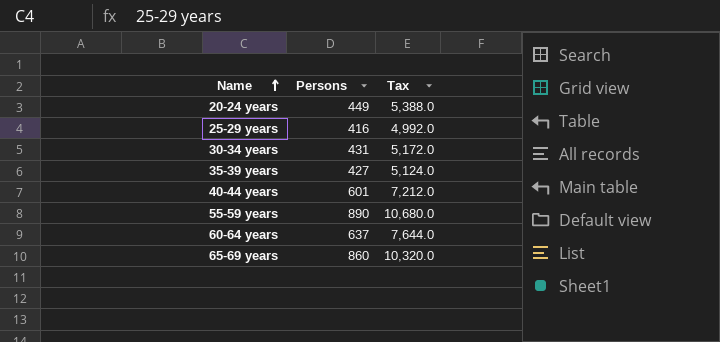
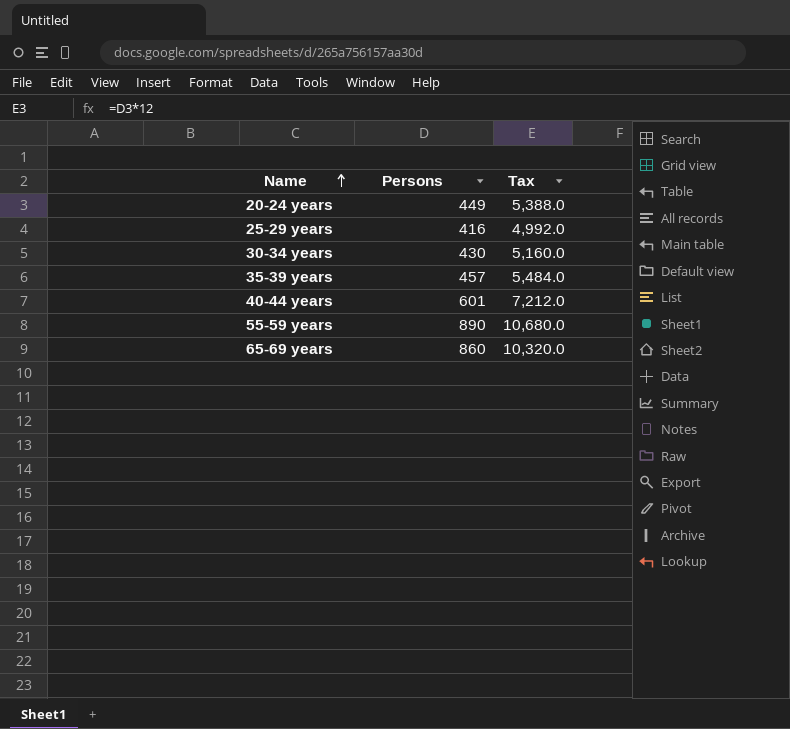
row 60-64 years: 637 | 7,644.0 -> none
30-34 years | Persons: 431 -> 430
30-34 years | Tax: 5,172.0 -> 5,160.0
35-39 years | Persons: 427 -> 457
35-39 years | Tax: 5,124.0 -> 5,484.0

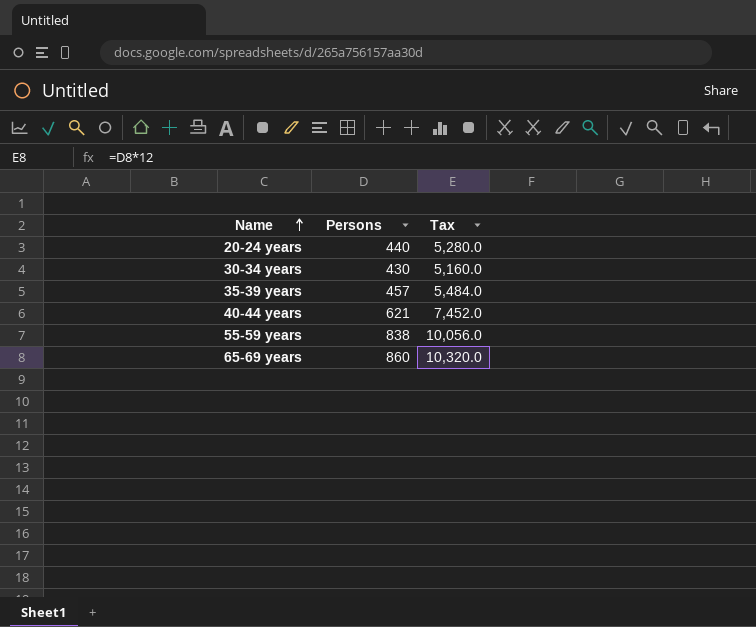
row 25-29 years: 416 | 4,992.0 -> none
20-24 years | Persons: 449 -> 440
20-24 years | Tax: 5,388.0 -> 5,280.0
40-44 years | Persons: 601 -> 621
40-44 years | Tax: 7,212.0 -> 7,452.0
55-59 years | Persons: 890 -> 838
55-59 years | Tax: 10,680.0 -> 10,056.0

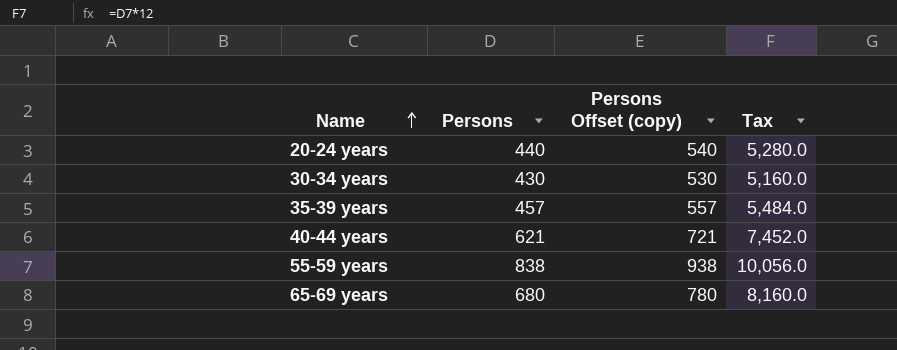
column Persons Offset (copy) | formula: none -> [Persons] + 100
65-69 years | Persons: 860 -> 680
65-69 years | Tax: 10,320.0 -> 8,160.0

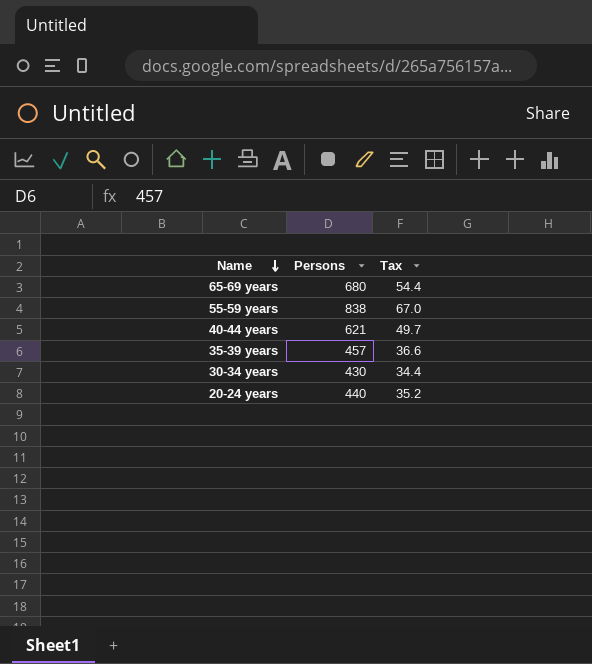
row order: Name ascending -> Name descending
column Persons Offset (copy) | formula: [Persons] + 100 -> none
column Tax | formula: [Persons] * 12 -> [Persons] * 0.08

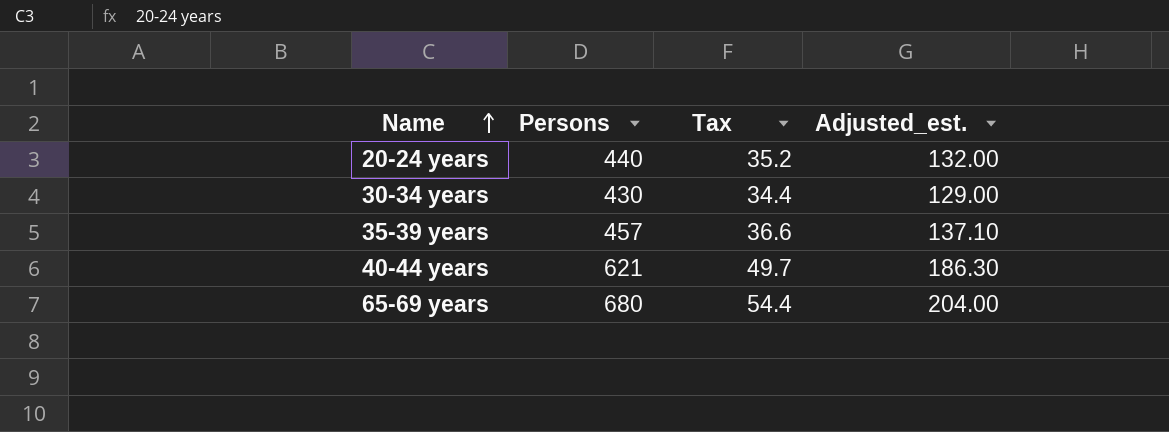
row order: Name descending -> Name ascending
column Adjusted_est. | formula: none -> [Persons] * 0.3
row 55-59 years: 838 | 67.0 -> none

